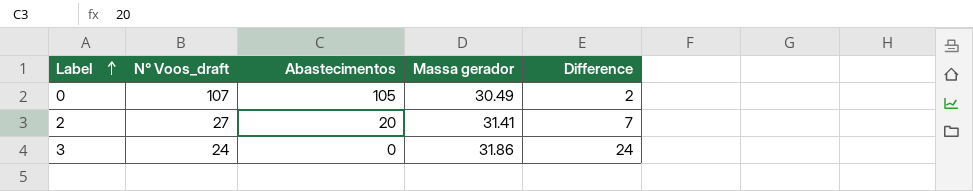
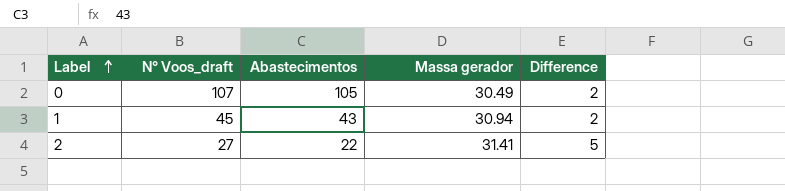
row 3: 24 | 0 | 31.86 | 24 -> none
row 1: none -> 45 | 43 | 30.94 | 2
2 | Abastecimentos: 20 -> 22
2 | Difference: 7 -> 5

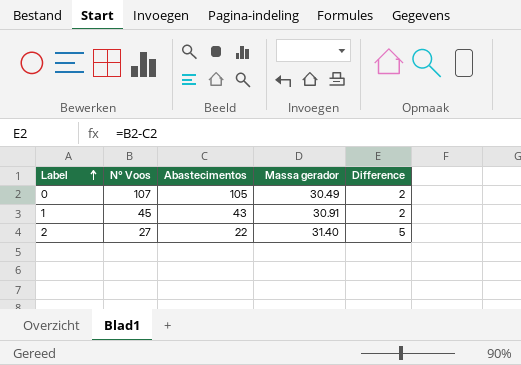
column name: N° Voos_draft -> N° Voos
1 | Massa gerador: 30.94 -> 30.91
2 | Massa gerador: 31.41 -> 31.40

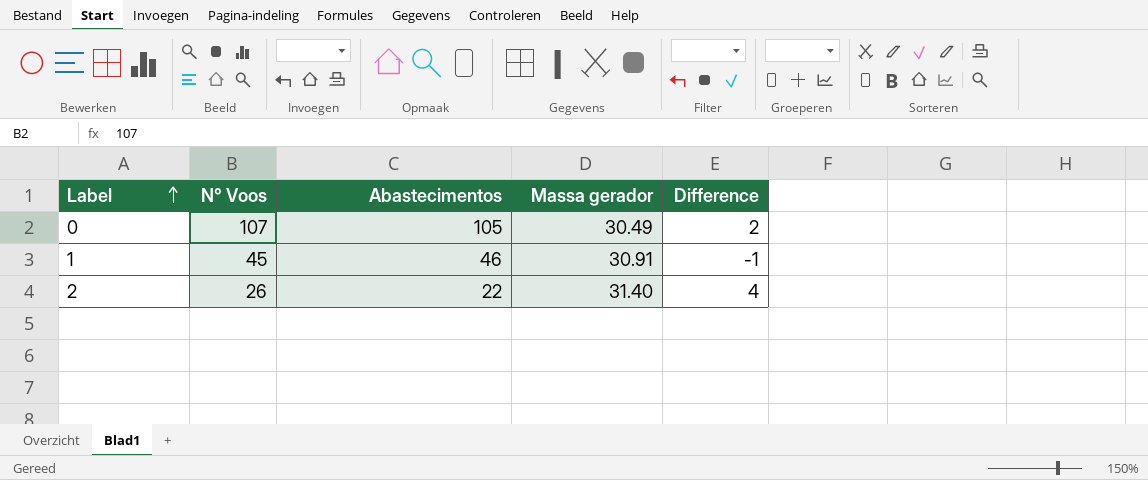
1 | Abastecimentos: 43 -> 46
1 | Difference: 2 -> -1
2 | N° Voos: 27 -> 26
2 | Difference: 5 -> 4

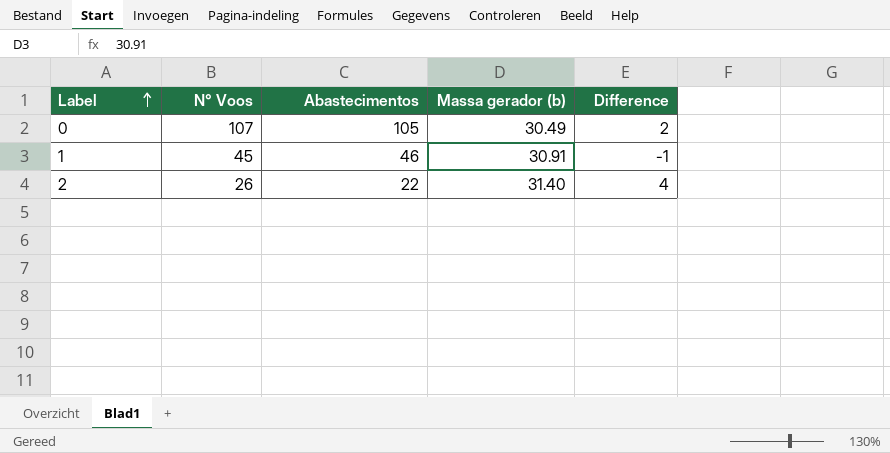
column name: Massa gerador -> Massa gerador (b)

